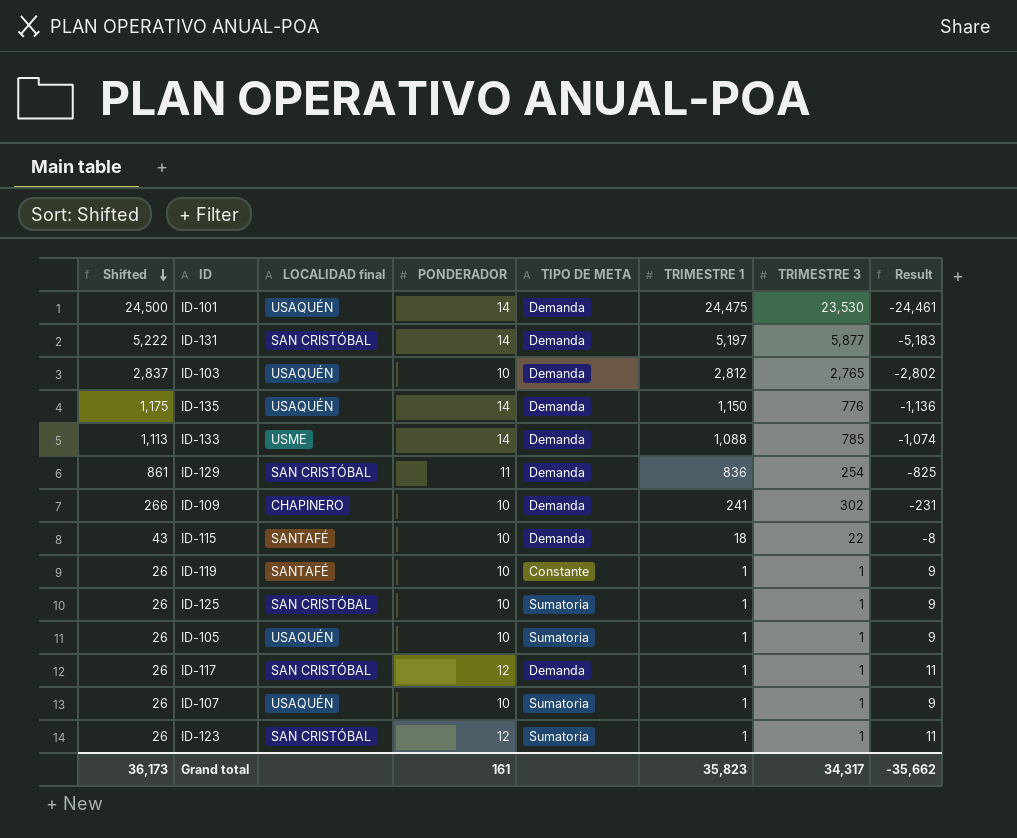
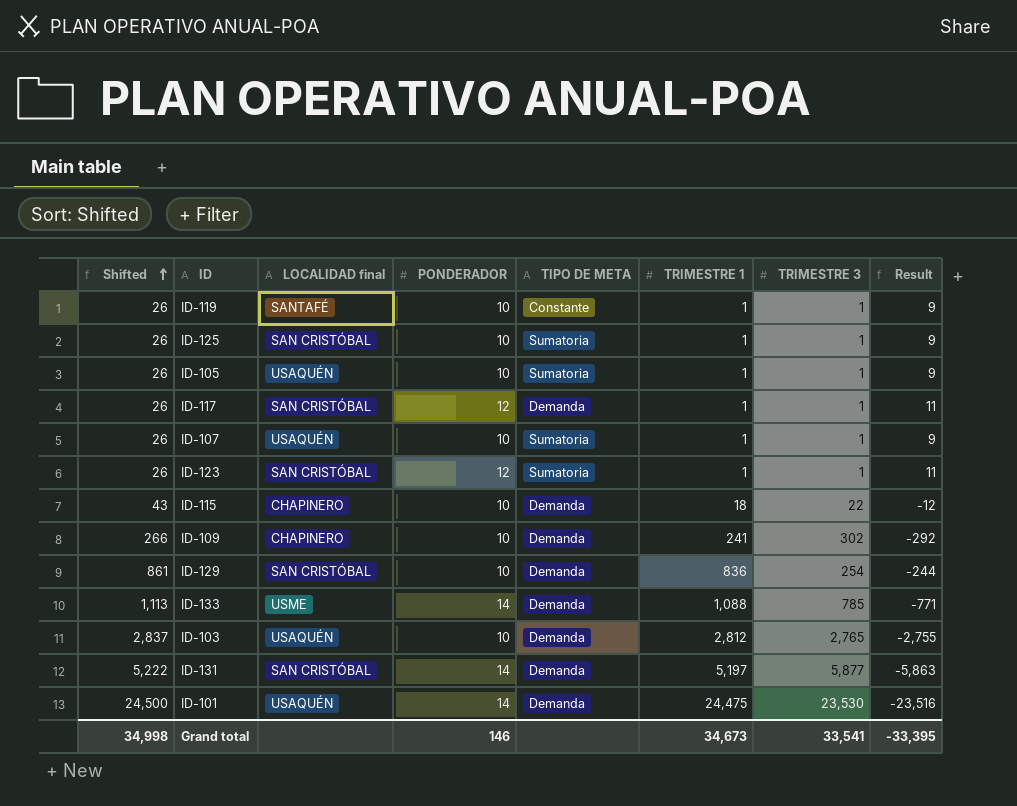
row order: Shifted descending -> Shifted ascending
column Result | formula: [PONDERADOR] - [TRIMESTRE 1] -> [PONDERADOR] - [TRIMESTRE 3]
row ID-135: 1,175 | USAQUÉN | 14 | Demanda | 1,150 | 776 | -1,136 -> none
ID-115 | LOCALIDAD final: SANTAFÉ -> CHAPINERO
ID-129 | PONDERADOR: 11 -> 10
Grand total | Shifted: 36,173 -> 34,998
Grand total | PONDERADOR: 161 -> 146
Grand total | TRIMESTRE 1: 35,823 -> 34,673
Grand total | TRIMESTRE 3: 34,317 -> 33,541
Grand total | Result: -35,662 -> -33,395

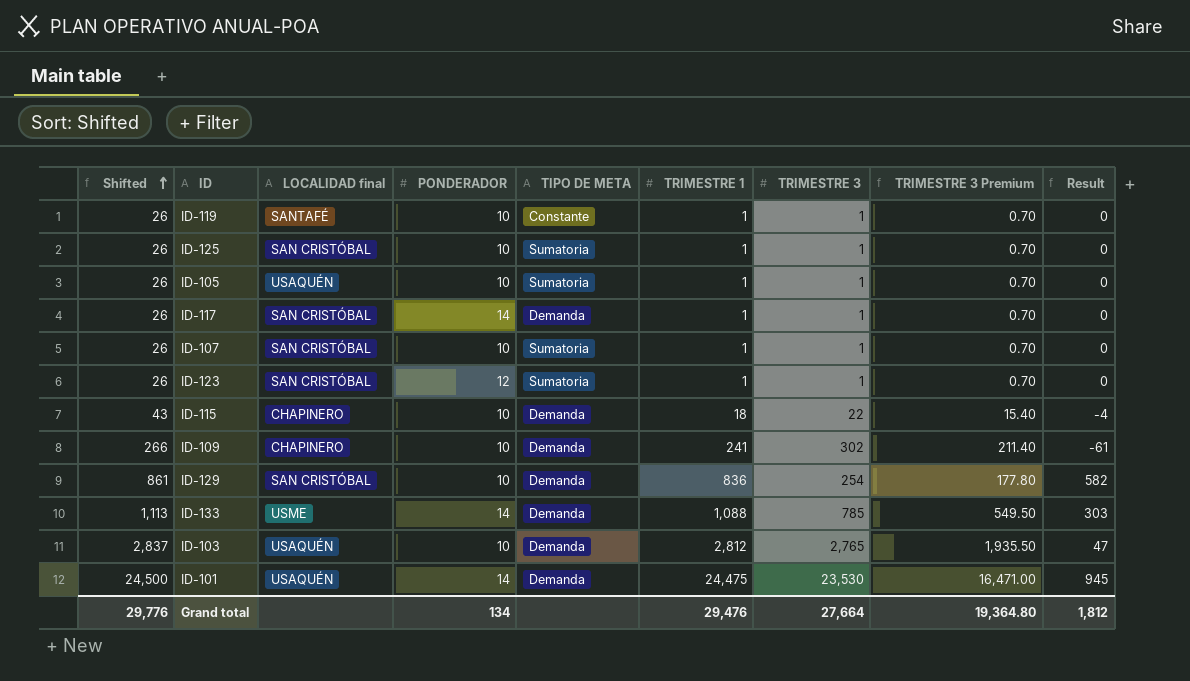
column TRIMESTRE 3 Premium | formula: none -> [TRIMESTRE 3] * 0.7
column Result | formula: [PONDERADOR] - [TRIMESTRE 3] -> [TRIMESTRE 1] - [TRIMESTRE 3]
row ID-131: 5,222 | SAN CRISTÓBAL | 14 | Demanda | 5,197 | 5,877 | -5,863 -> none
ID-117 | PONDERADOR: 12 -> 14
ID-107 | LOCALIDAD final: USAQUÉN -> SAN CRISTÓBAL
Grand total | Shifted: 34,998 -> 29,776
Grand total | PONDERADOR: 146 -> 134
Grand total | TRIMESTRE 1: 34,673 -> 29,476
Grand total | TRIMESTRE 3: 33,541 -> 27,664
Grand total | Result: -33,395 -> 1,812

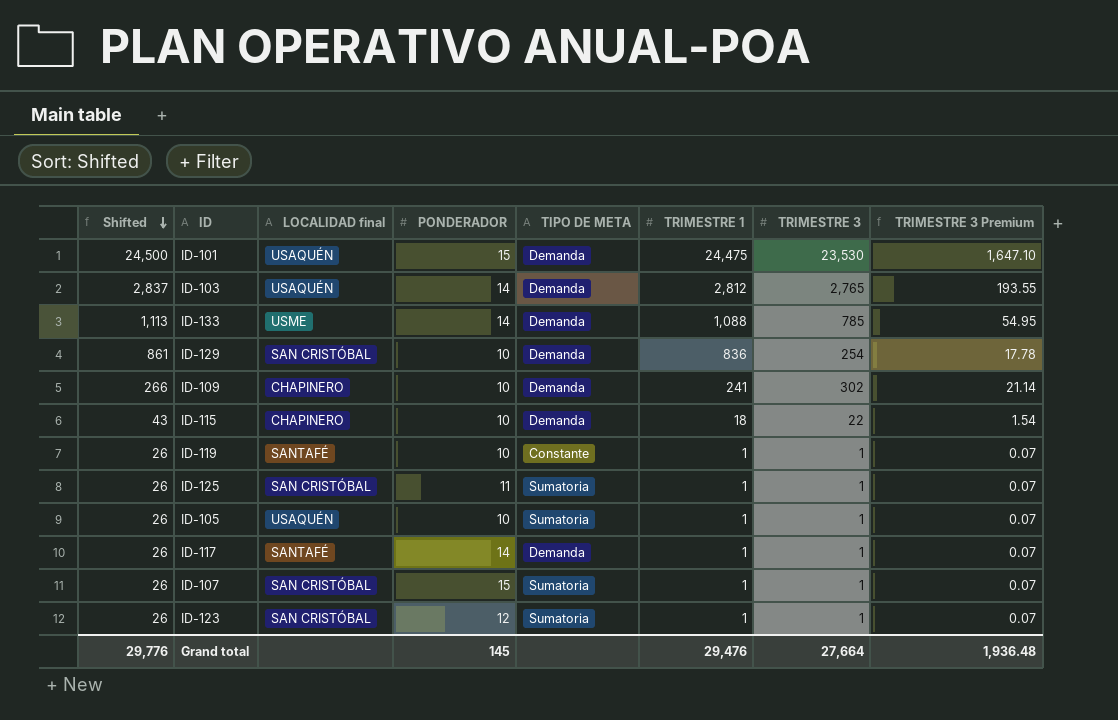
row order: Shifted ascending -> Shifted descending
column Result | formula: [TRIMESTRE 1] - [TRIMESTRE 3] -> none
column TRIMESTRE 3 Premium | formula: [TRIMESTRE 3] * 0.7 -> [TRIMESTRE 3] * 0.07
ID-101 | PONDERADOR: 14 -> 15
ID-103 | PONDERADOR: 10 -> 14
ID-125 | PONDERADOR: 10 -> 11
ID-117 | LOCALIDAD final: SAN CRISTÓBAL -> SANTAFÉ
ID-107 | PONDERADOR: 10 -> 15
Grand total | PONDERADOR: 134 -> 145
Grand total | TRIMESTRE 3 Premium: 19,364.80 -> 1,936.48

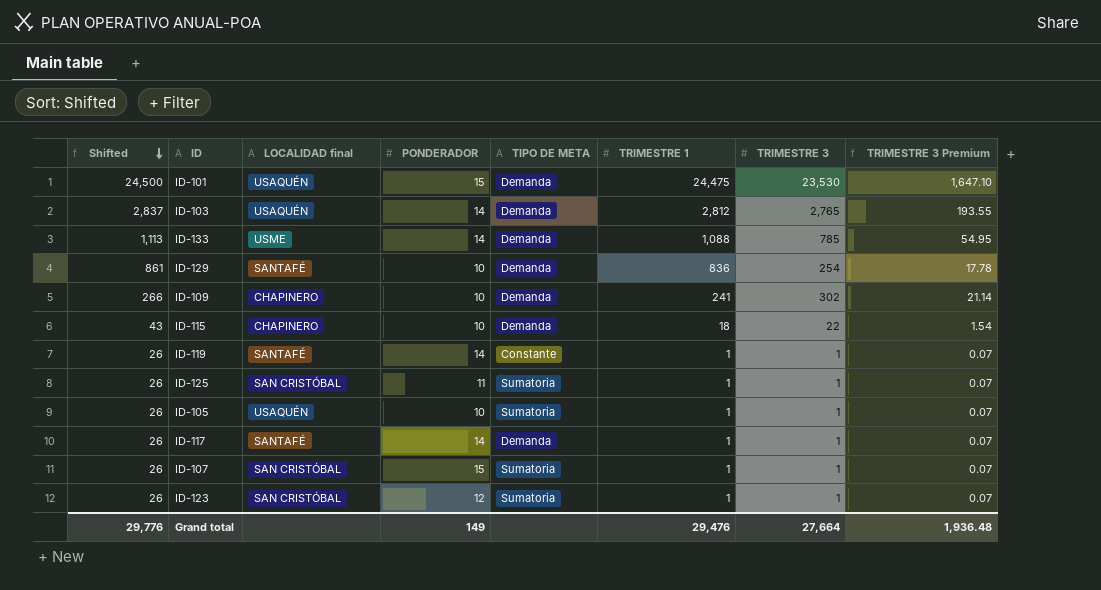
ID-129 | LOCALIDAD final: SAN CRISTÓBAL -> SANTAFÉ
ID-119 | PONDERADOR: 10 -> 14
Grand total | PONDERADOR: 145 -> 149

